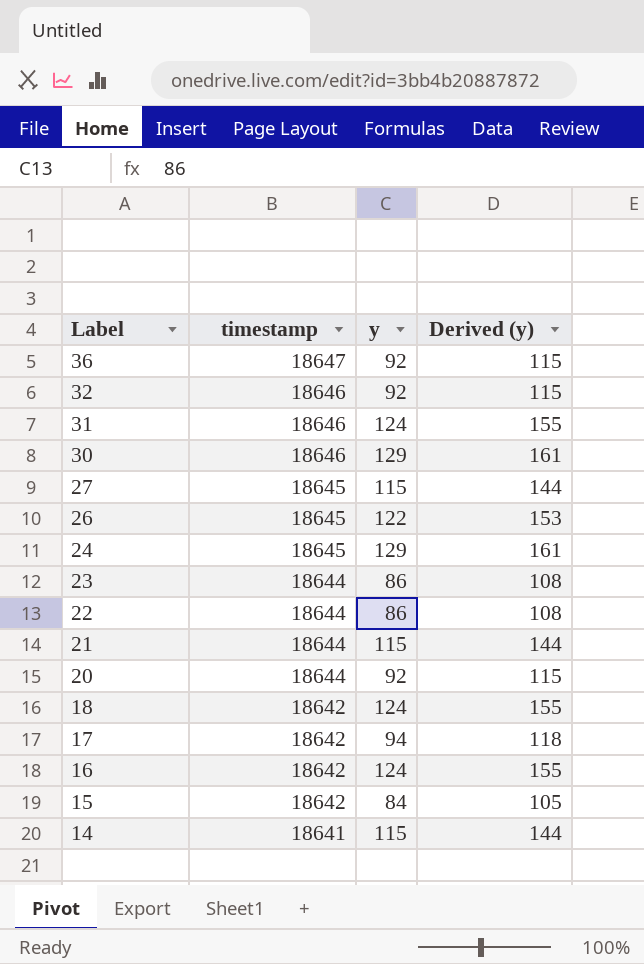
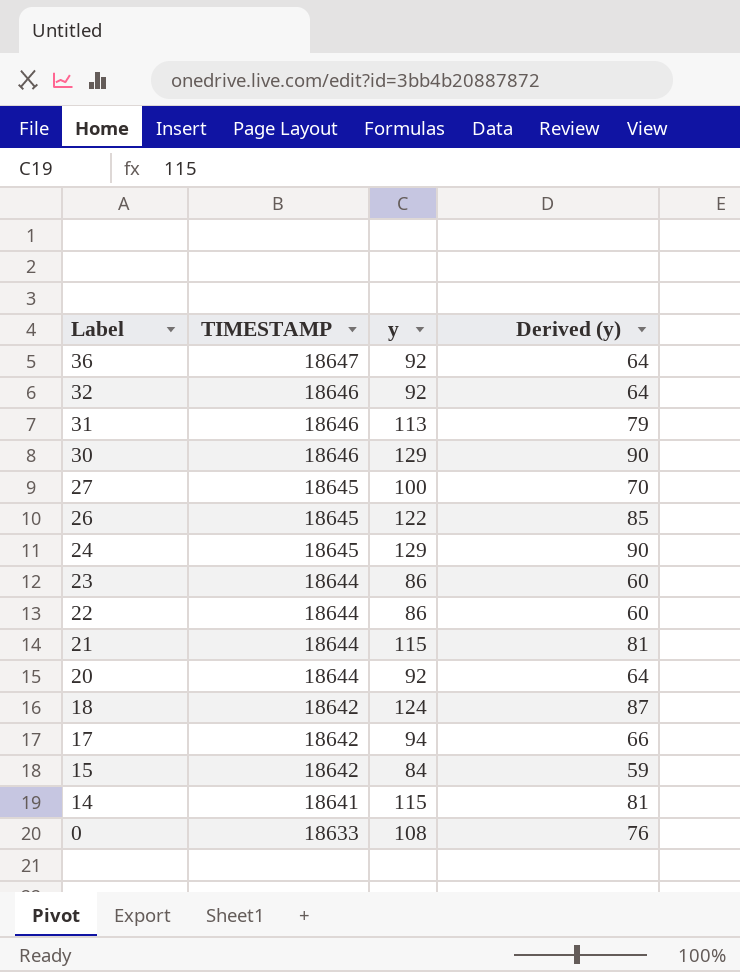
column name: timestamp -> TIMESTAMP
column Derived (y) | formula: [y] * 1.25 -> [y] * 0.7
row 16: 18642 | 124 | 155 -> none
31 | y: 124 -> 113
27 | y: 115 -> 100
row 0: none -> 18633 | 108 | 76

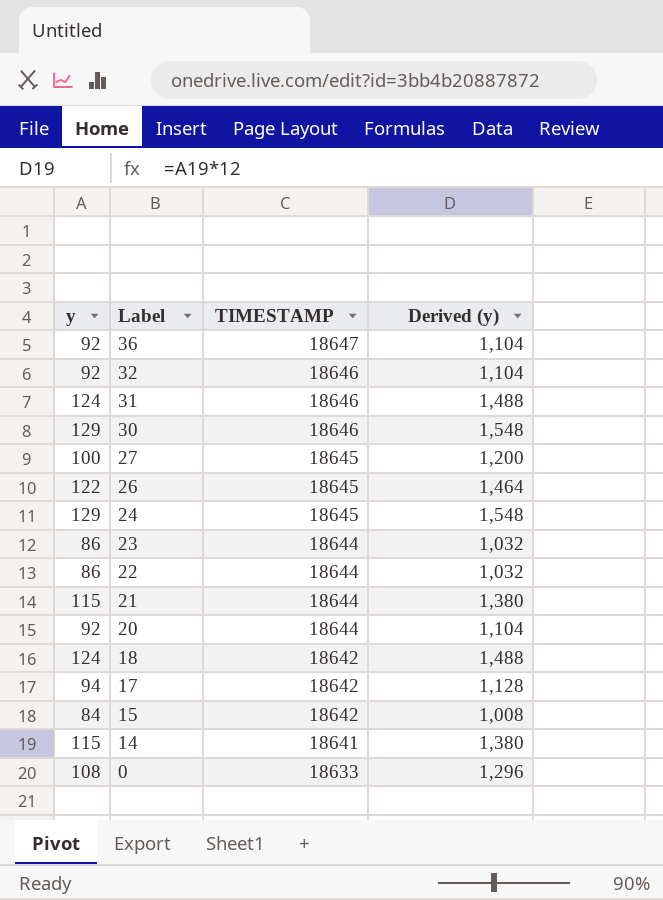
column y | position: 3 -> 1
column Derived (y) | formula: [y] * 0.7 -> [y] * 12
31 | y: 113 -> 124

